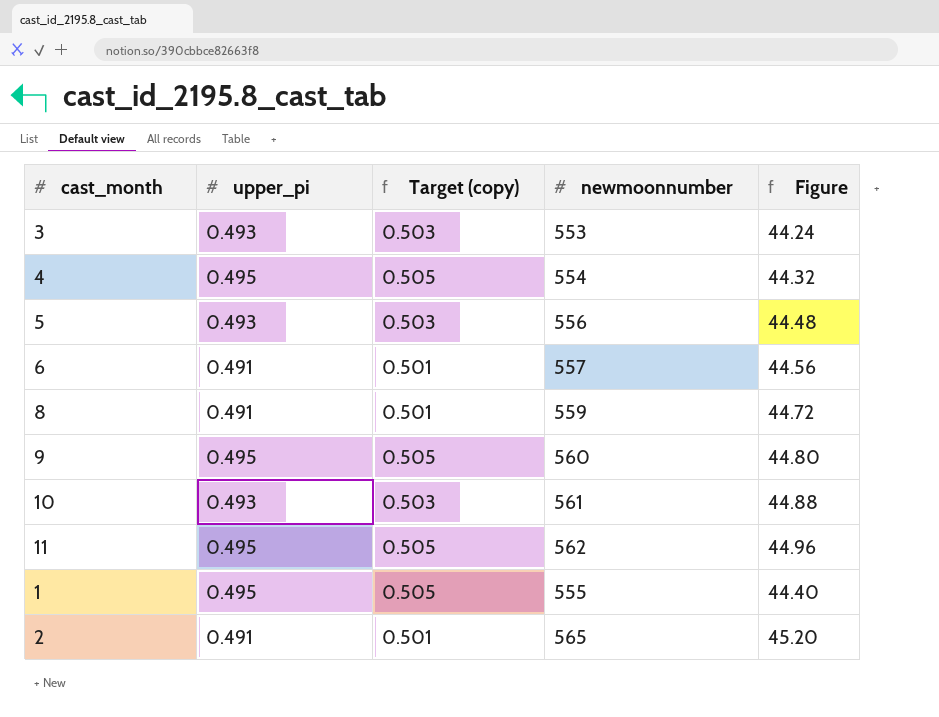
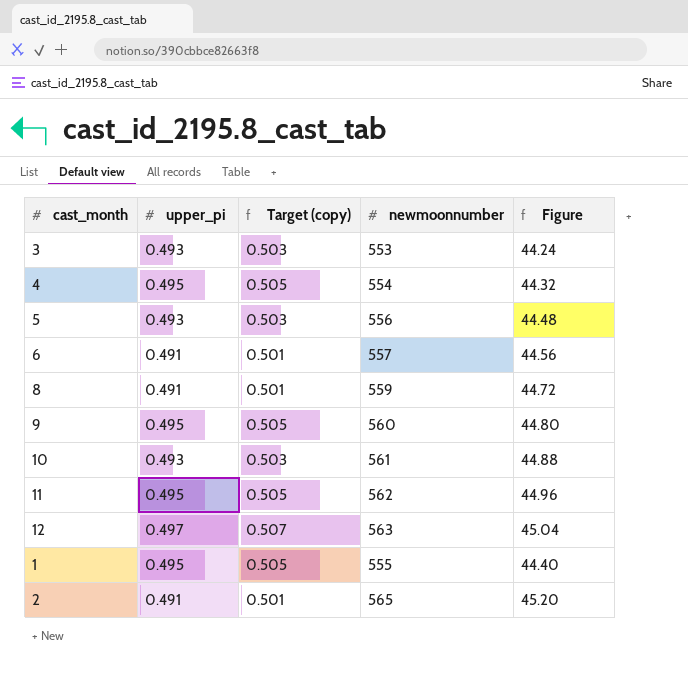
row 12: none -> 0.497 | 0.507 | 563 | 45.04

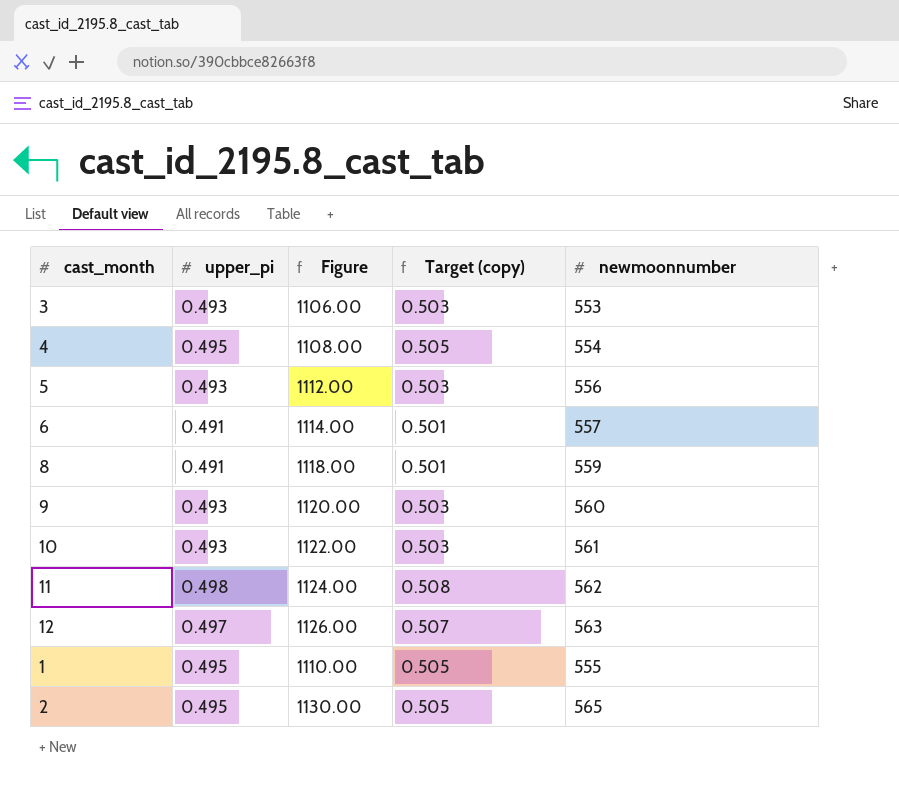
column Figure | formula: [newmoonnumber] * 0.08 -> [newmoonnumber] * 2
column Figure | position: 5 -> 3
9 | upper_pi: 0.495 -> 0.493
9 | Target (copy): 0.505 -> 0.503
11 | upper_pi: 0.495 -> 0.498
11 | Target (copy): 0.505 -> 0.508
2 | upper_pi: 0.491 -> 0.495
2 | Target (copy): 0.501 -> 0.505

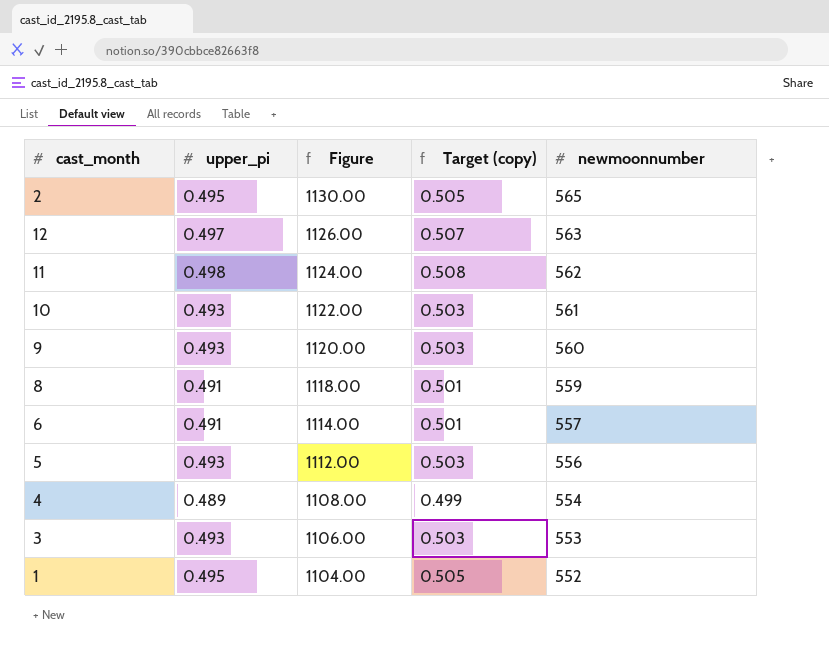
row order: none -> Figure descending
4 | upper_pi: 0.495 -> 0.489
4 | Target (copy): 0.505 -> 0.499
1 | Figure: 1110.00 -> 1104.00
1 | newmoonnumber: 555 -> 552

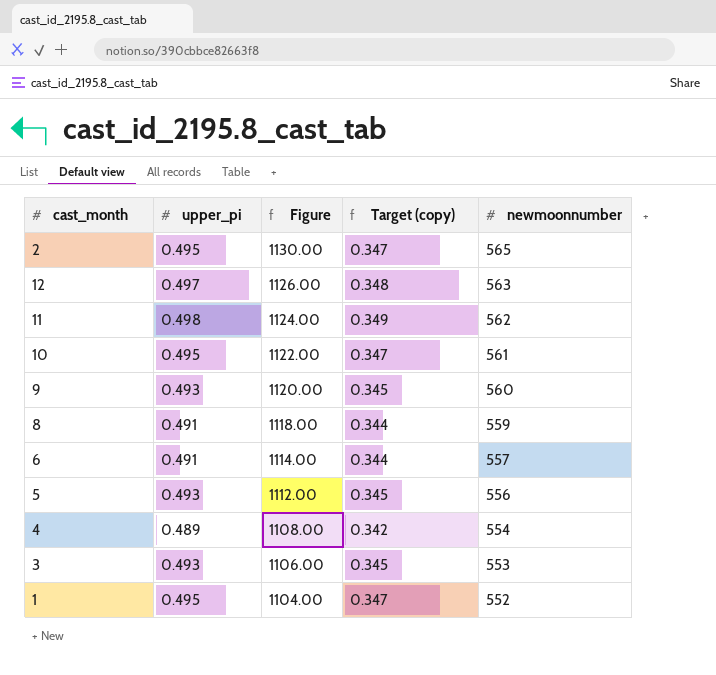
column Target (copy) | formula: [upper_pi] * 1.02 -> [upper_pi] * 0.7
10 | upper_pi: 0.493 -> 0.495

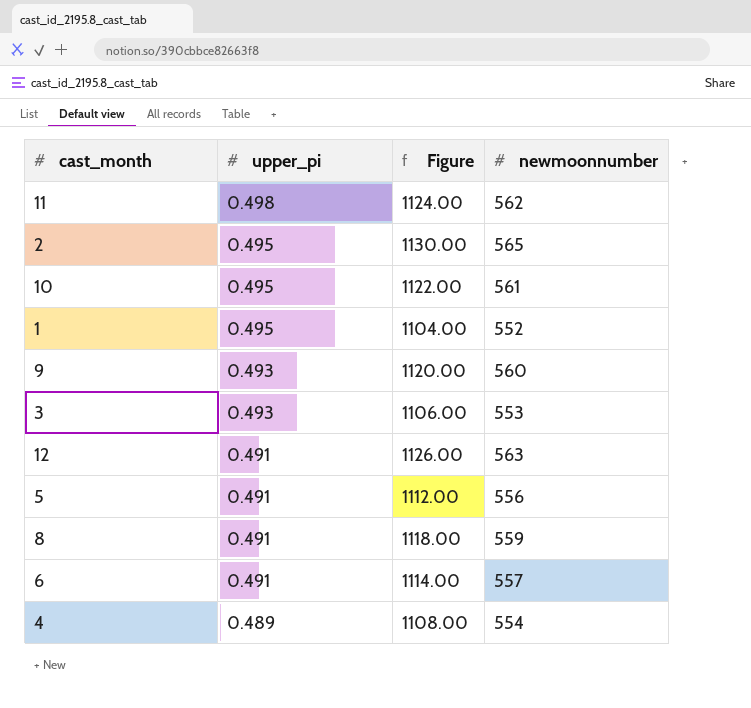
row order: Figure descending -> upper_pi descending
column Target (copy) | formula: [upper_pi] * 0.7 -> none
12 | upper_pi: 0.497 -> 0.491
5 | upper_pi: 0.493 -> 0.491

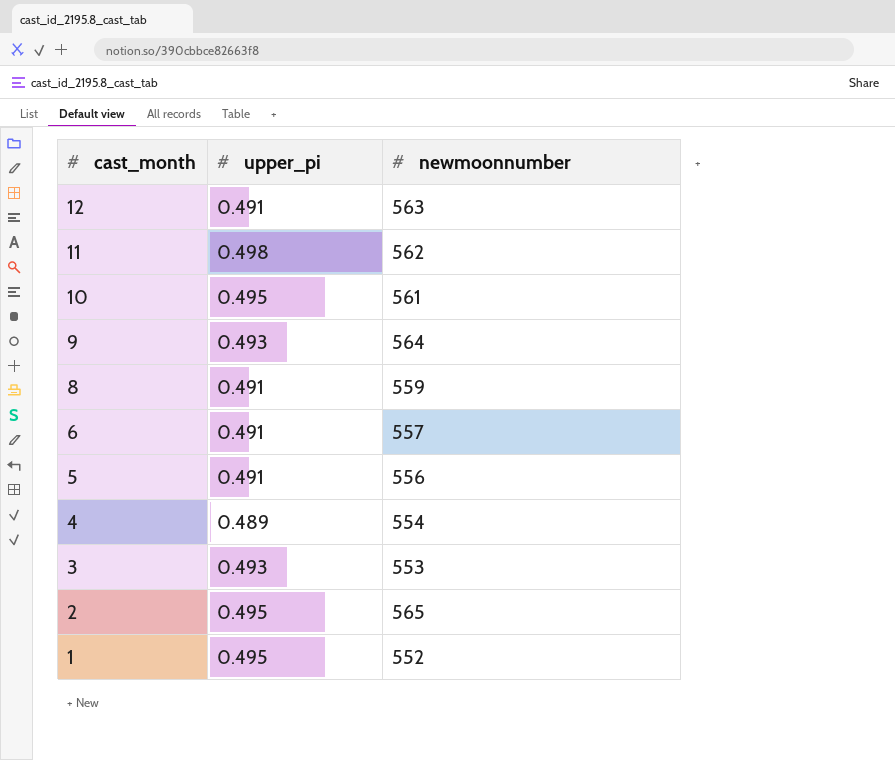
row order: upper_pi descending -> cast_month descending
column Figure | formula: [newmoonnumber] * 2 -> none
9 | newmoonnumber: 560 -> 564

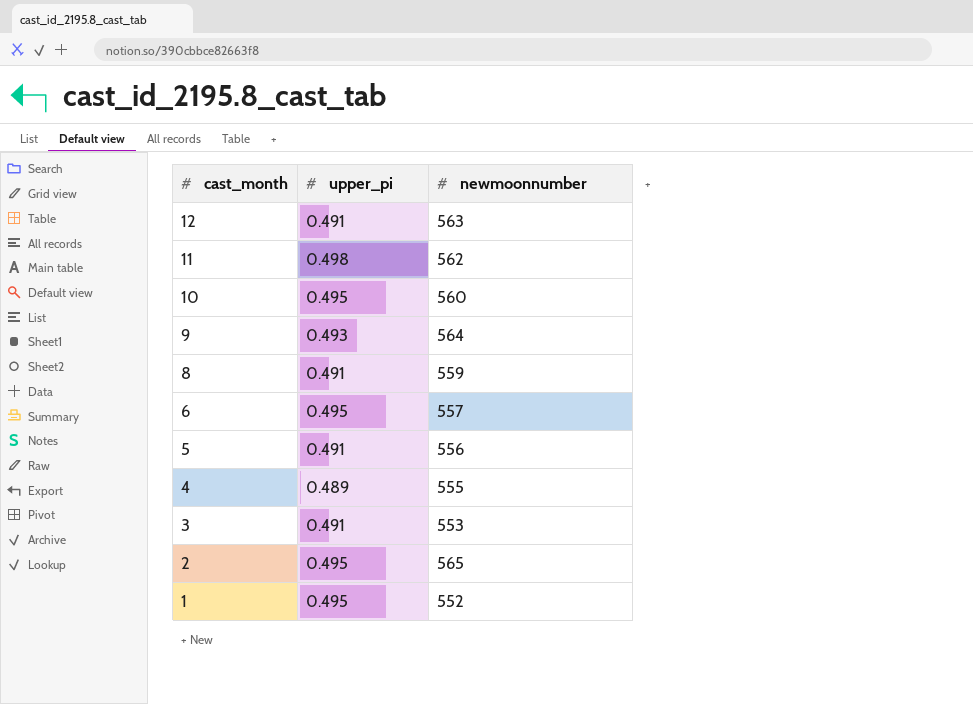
10 | newmoonnumber: 561 -> 560
6 | upper_pi: 0.491 -> 0.495
4 | newmoonnumber: 554 -> 555
3 | upper_pi: 0.493 -> 0.491

